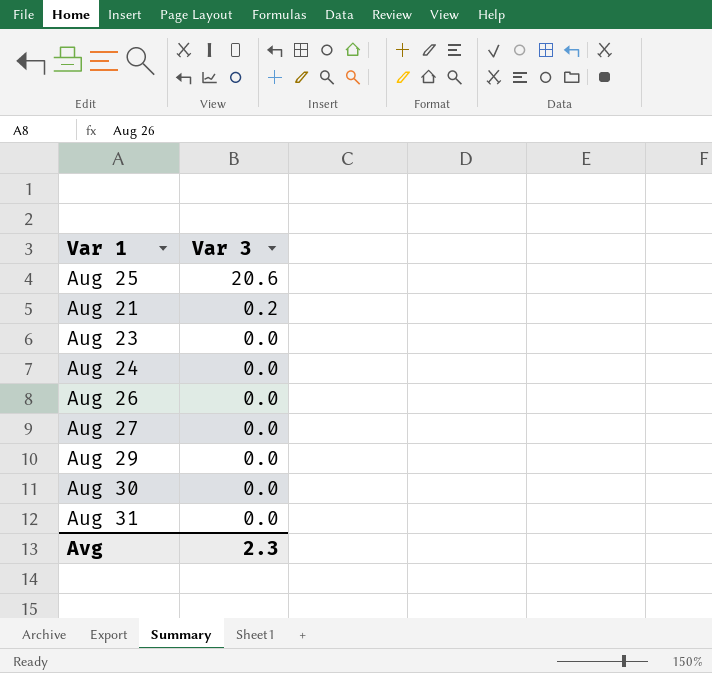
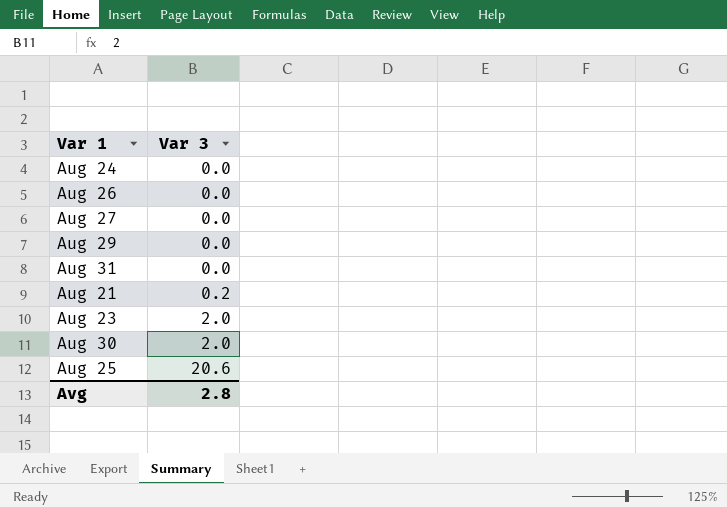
row order: Var 3 descending -> Var 3 ascending
Aug 23 | Var 3: 0.0 -> 2.0
Aug 30 | Var 3: 0.0 -> 2.0
Avg | Var 3: 2.3 -> 2.8

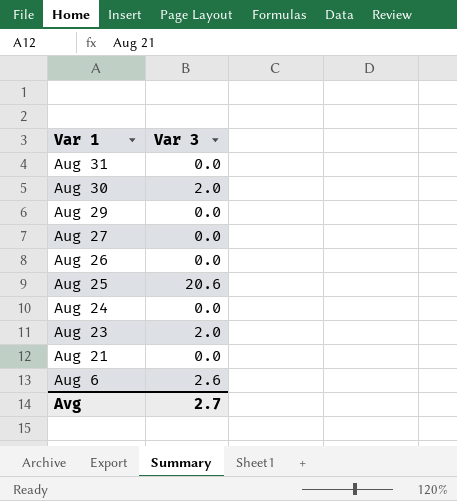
row order: Var 3 ascending -> Var 1 descending
Aug 21 | Var 3: 0.2 -> 0.0
row Aug 6: none -> 2.6
Avg | Var 3: 2.8 -> 2.7

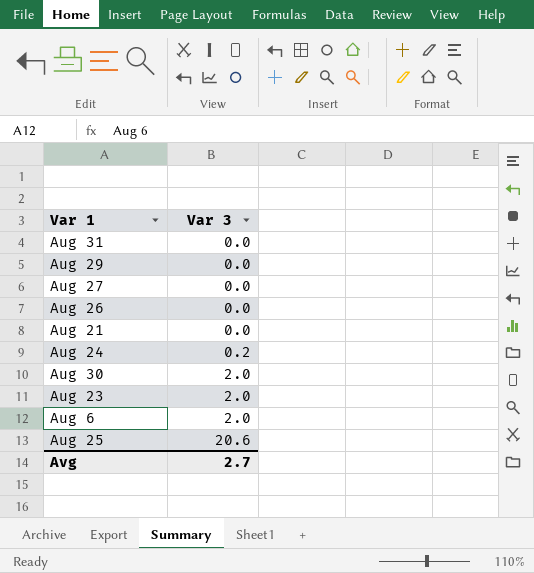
row order: Var 1 descending -> Var 3 ascending
Aug 24 | Var 3: 0.0 -> 0.2
Aug 6 | Var 3: 2.6 -> 2.0

